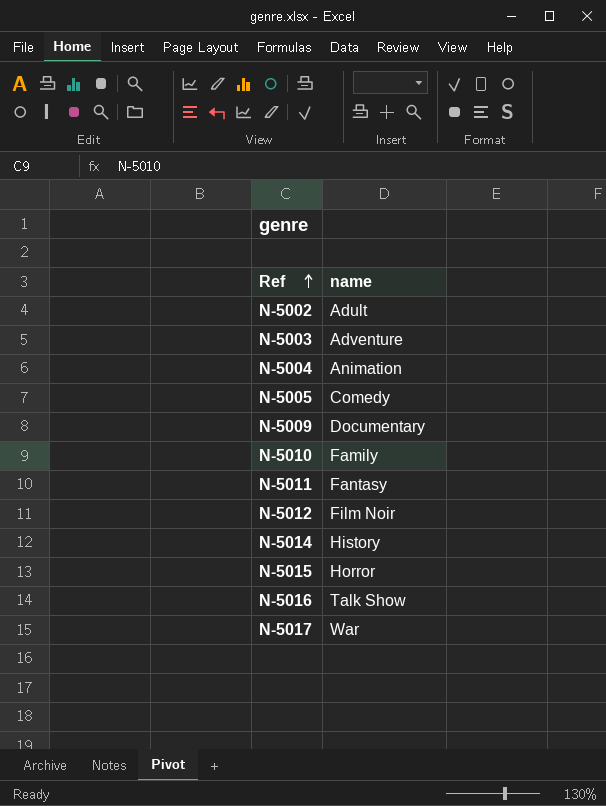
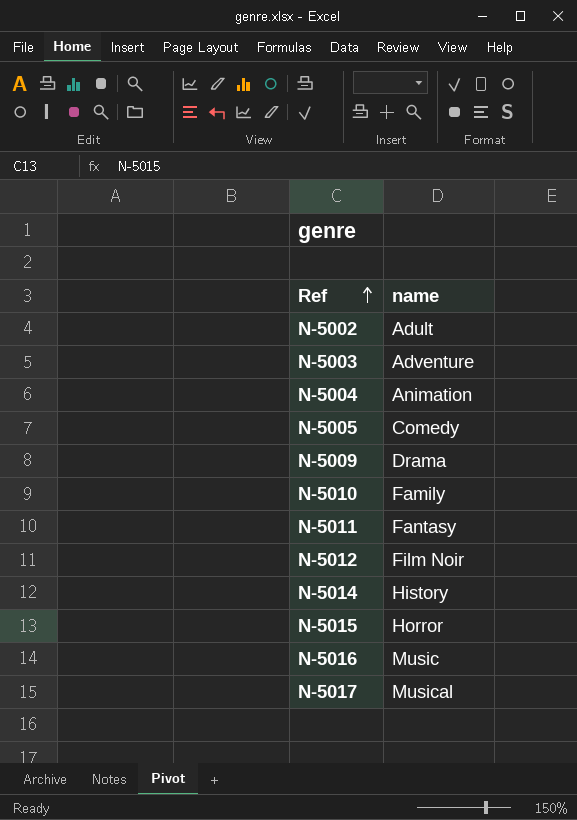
N-5009 | name: Documentary -> Drama
N-5016 | name: Talk Show -> Music
N-5017 | name: War -> Musical

